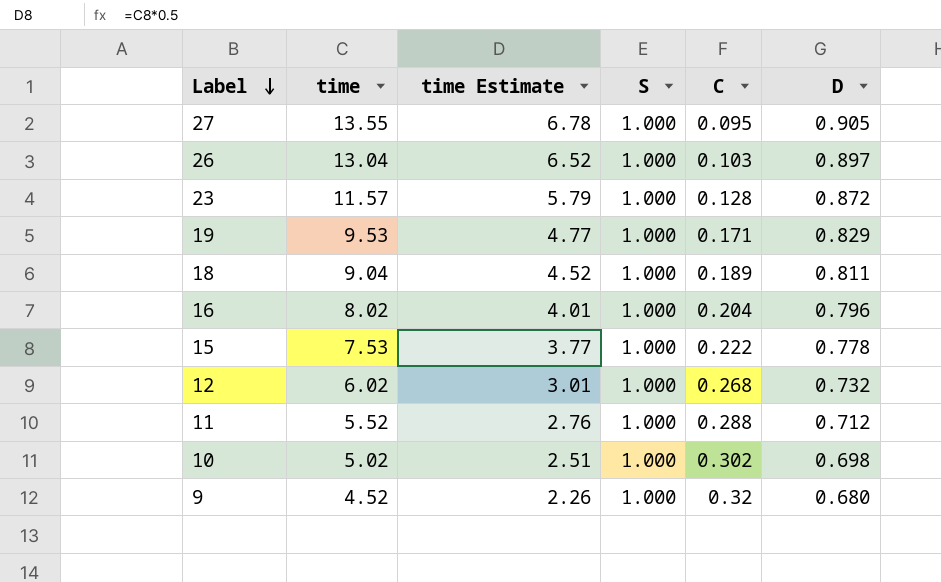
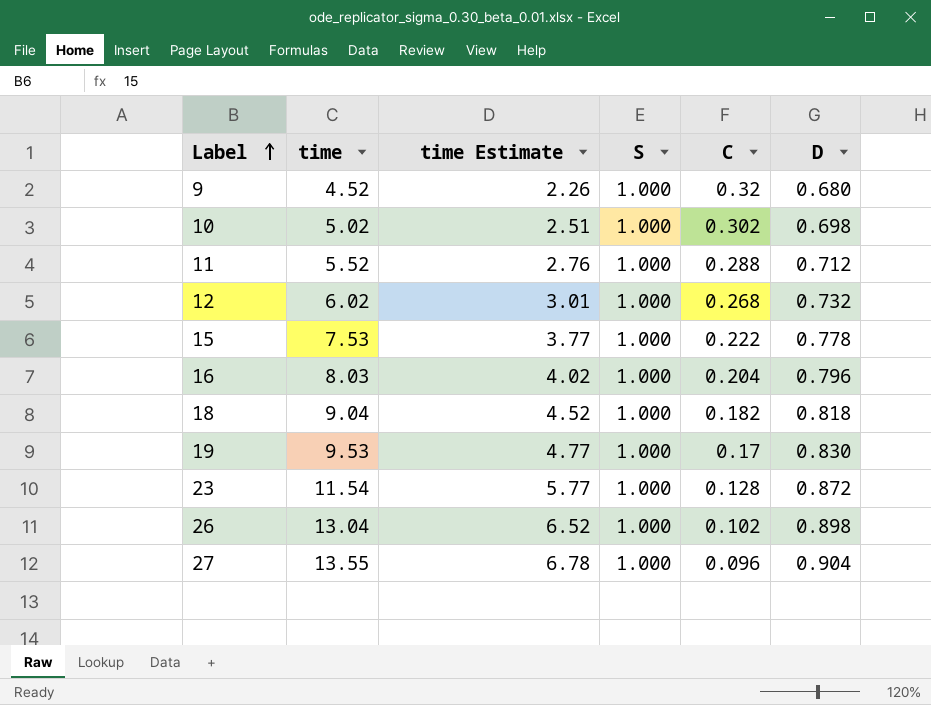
row order: Label descending -> Label ascending
16 | time: 8.02 -> 8.03
16 | time Estimate: 4.01 -> 4.02
18 | C: 0.189 -> 0.182
18 | D: 0.811 -> 0.818
19 | C: 0.171 -> 0.17
19 | D: 0.829 -> 0.830
23 | time: 11.57 -> 11.54
23 | time Estimate: 5.79 -> 5.77
26 | C: 0.103 -> 0.102
26 | D: 0.897 -> 0.898
27 | C: 0.095 -> 0.096
27 | D: 0.905 -> 0.904

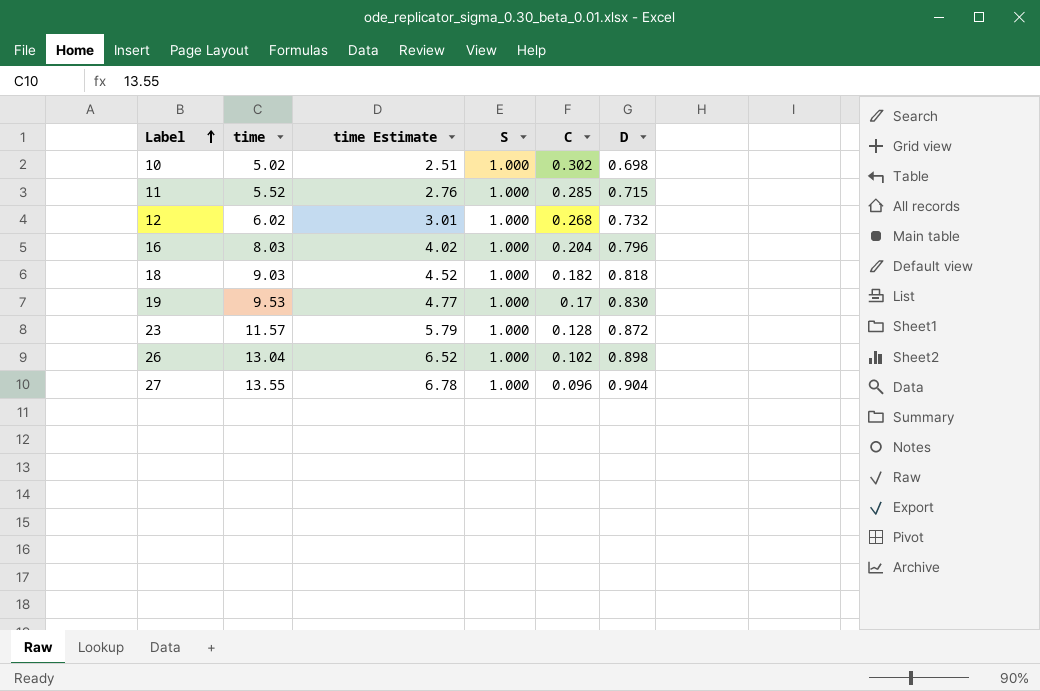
row 9: 4.52 | 2.26 | 1.000 | 0.32 | 0.680 -> none
row 15: 7.53 | 3.77 | 1.000 | 0.222 | 0.778 -> none
11 | C: 0.288 -> 0.285
11 | D: 0.712 -> 0.715
18 | time: 9.04 -> 9.03
23 | time: 11.54 -> 11.57
23 | time Estimate: 5.77 -> 5.79

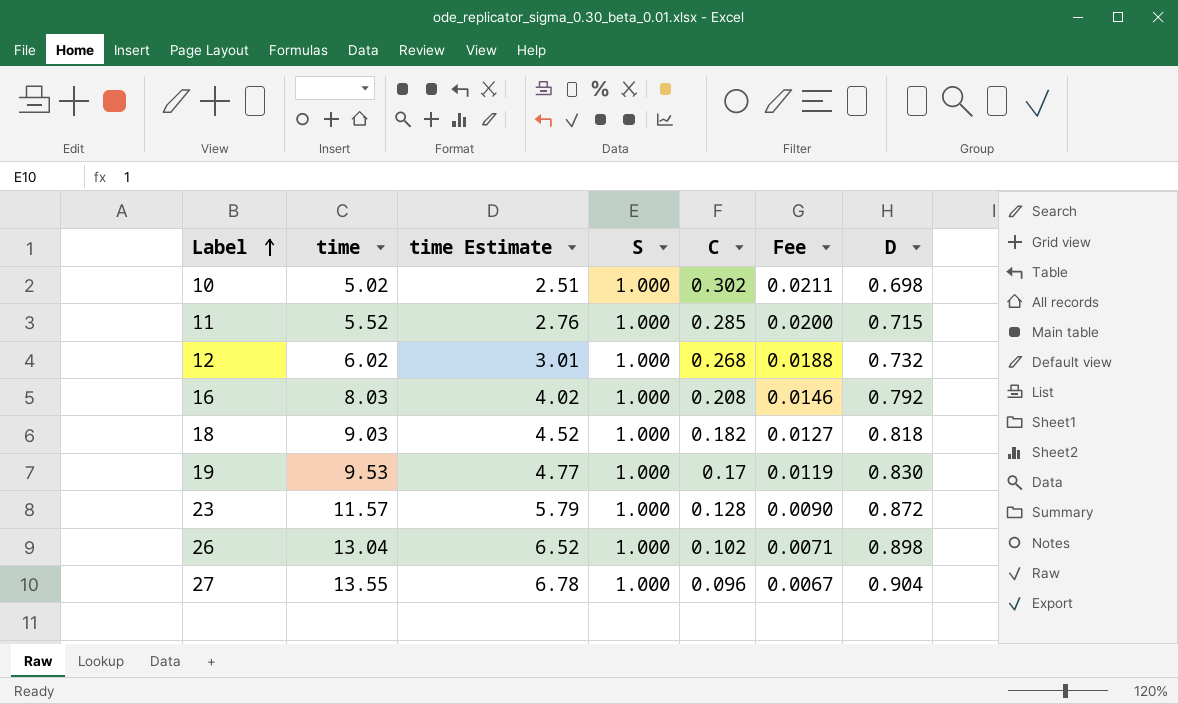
column Fee | formula: none -> [C] * 0.07
16 | C: 0.204 -> 0.208
16 | D: 0.796 -> 0.792

